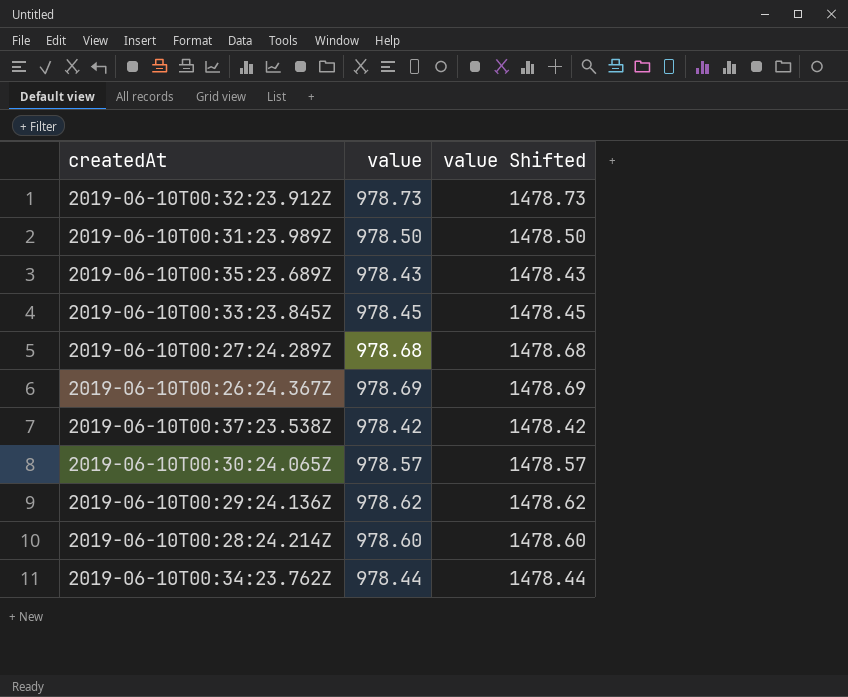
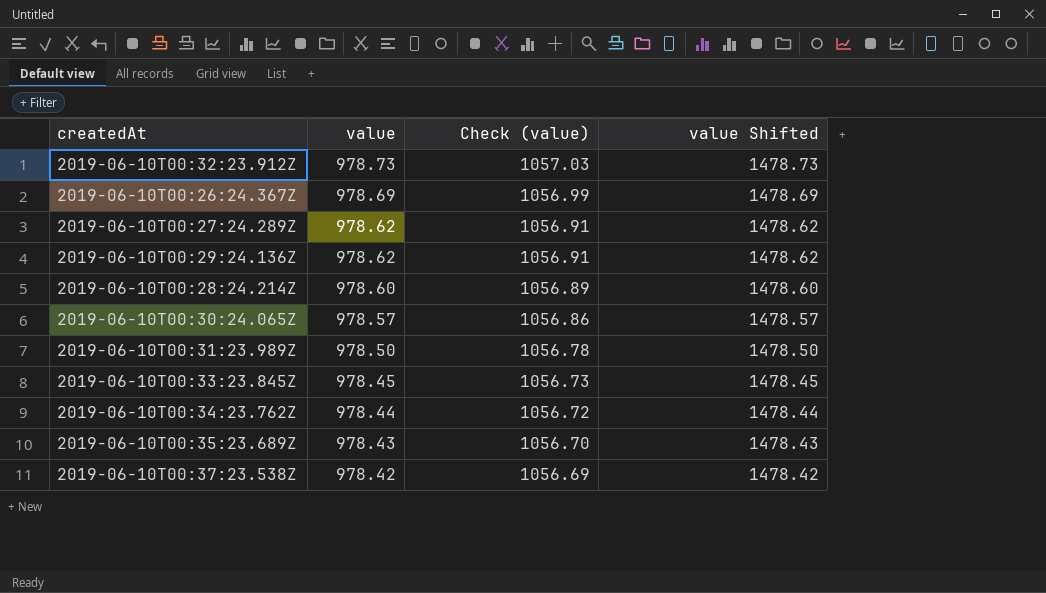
row order: none -> value descending
column Check (value) | formula: none -> [value] * 1.08
2019-06-10T00:27:24.289Z | value: 978.68 -> 978.62
2019-06-10T00:27:24.289Z | value Shifted: 1478.68 -> 1478.62

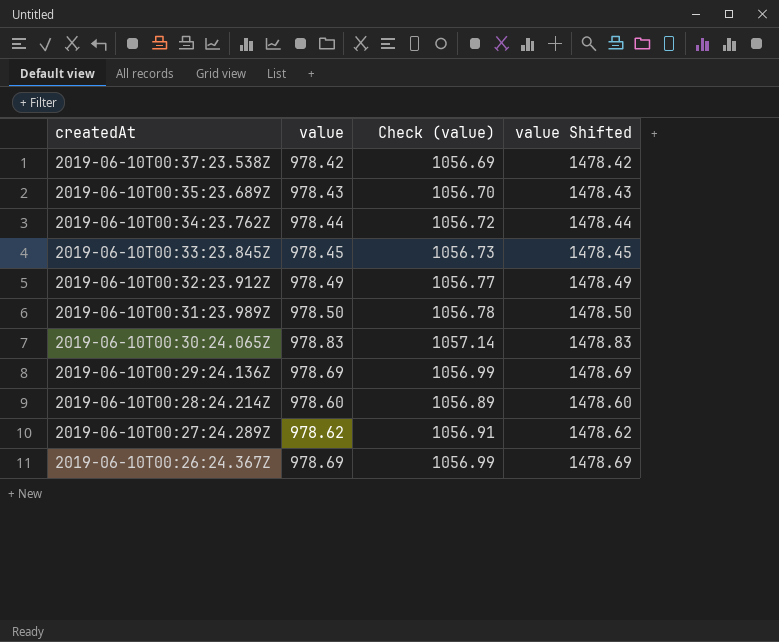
row order: value descending -> createdAt descending
2019-06-10T00:32:23.912Z | value: 978.73 -> 978.49
2019-06-10T00:32:23.912Z | Check (value): 1057.03 -> 1056.77
2019-06-10T00:32:23.912Z | value Shifted: 1478.73 -> 1478.49
2019-06-10T00:30:24.065Z | value: 978.57 -> 978.83
2019-06-10T00:30:24.065Z | Check (value): 1056.86 -> 1057.14
2019-06-10T00:30:24.065Z | value Shifted: 1478.57 -> 1478.83
2019-06-10T00:29:24.136Z | value: 978.62 -> 978.69
2019-06-10T00:29:24.136Z | Check (value): 1056.91 -> 1056.99
2019-06-10T00:29:24.136Z | value Shifted: 1478.62 -> 1478.69

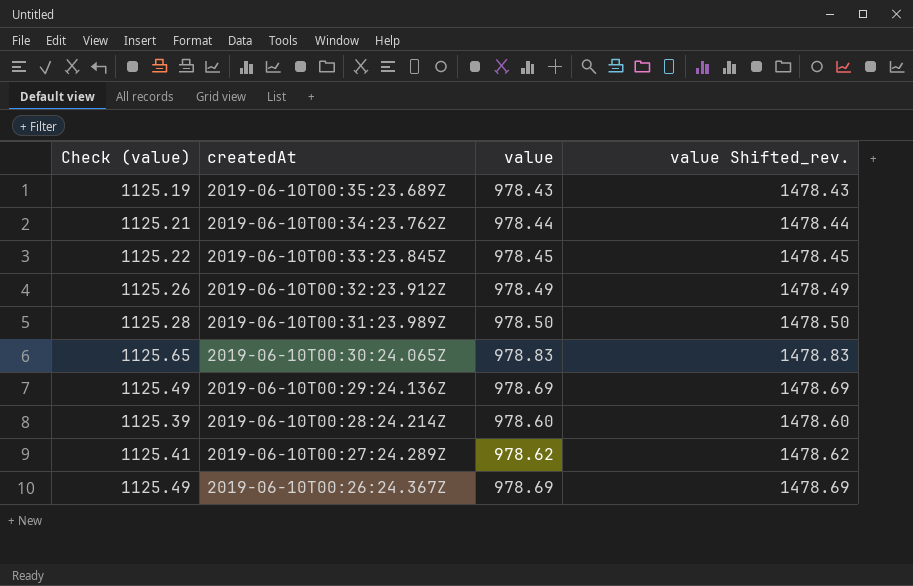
column Check (value) | formula: [value] * 1.08 -> [value] * 1.15
column Check (value) | position: 3 -> 1
column name: value Shifted -> value Shifted_rev.
row 2019-06-10T00:37:23.538Z: 978.42 | 1056.69 | 1478.42 -> none

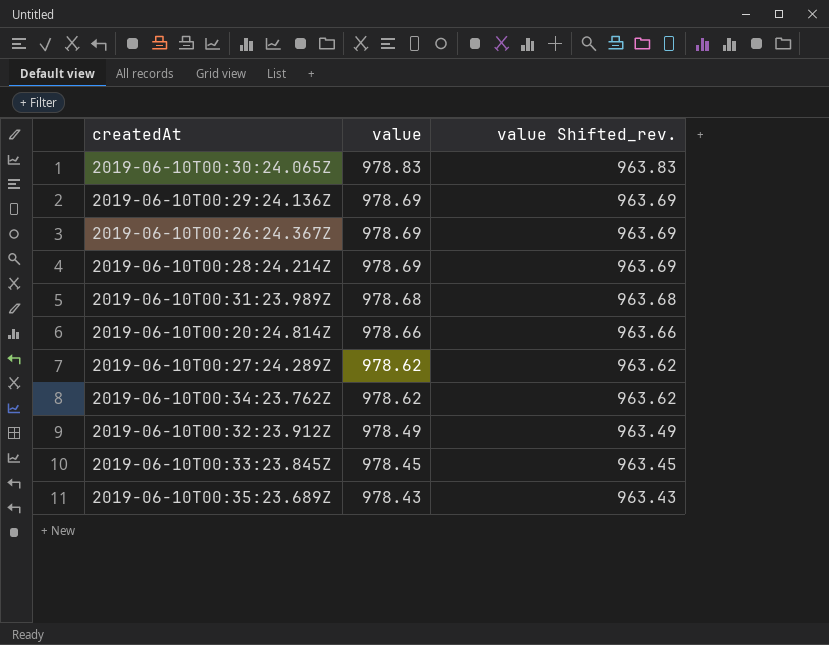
row order: createdAt descending -> value descending
column Check (value) | formula: [value] * 1.15 -> none
column value Shifted_rev. | formula: [value] + 500 -> [value] - 15
2019-06-10T00:28:24.214Z | value: 978.60 -> 978.69
2019-06-10T00:31:23.989Z | value: 978.50 -> 978.68
row 2019-06-10T00:20:24.814Z: none -> 978.66 | 963.66
2019-06-10T00:34:23.762Z | value: 978.44 -> 978.62

